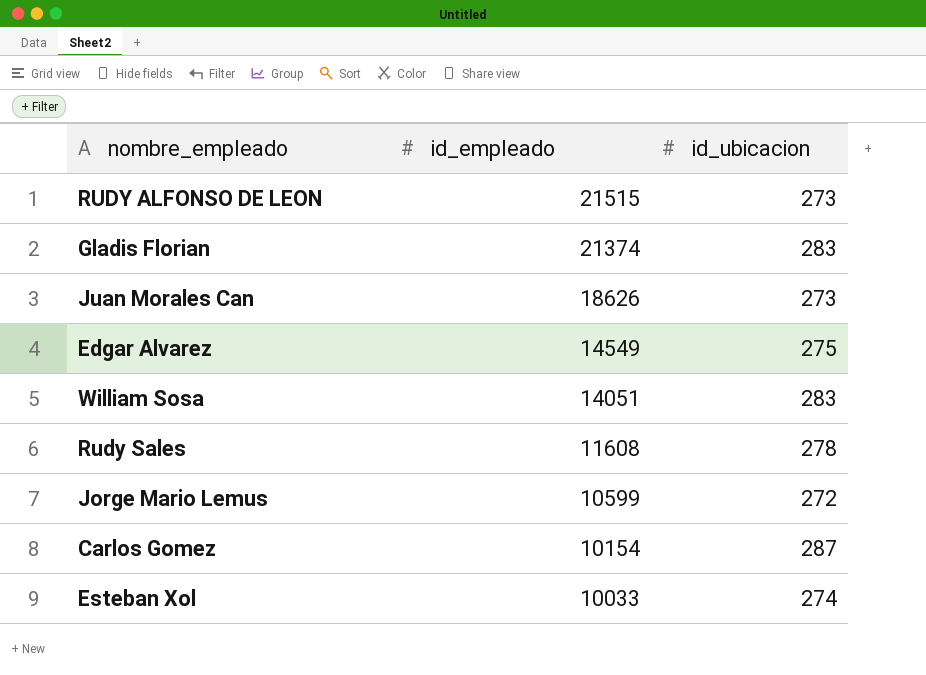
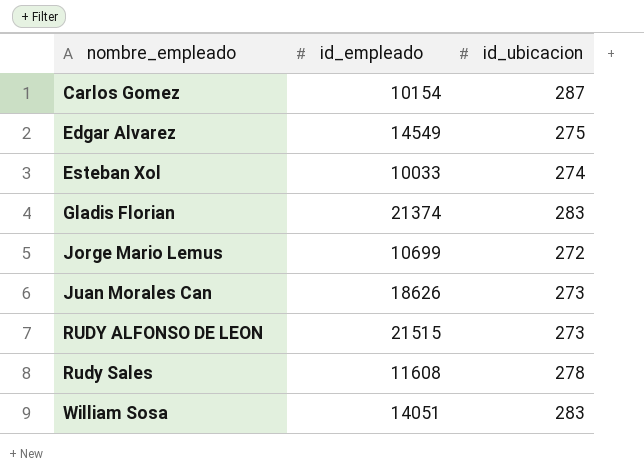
row order: id_empleado descending -> nombre_empleado ascending
Jorge Mario Lemus | id_empleado: 10599 -> 10699

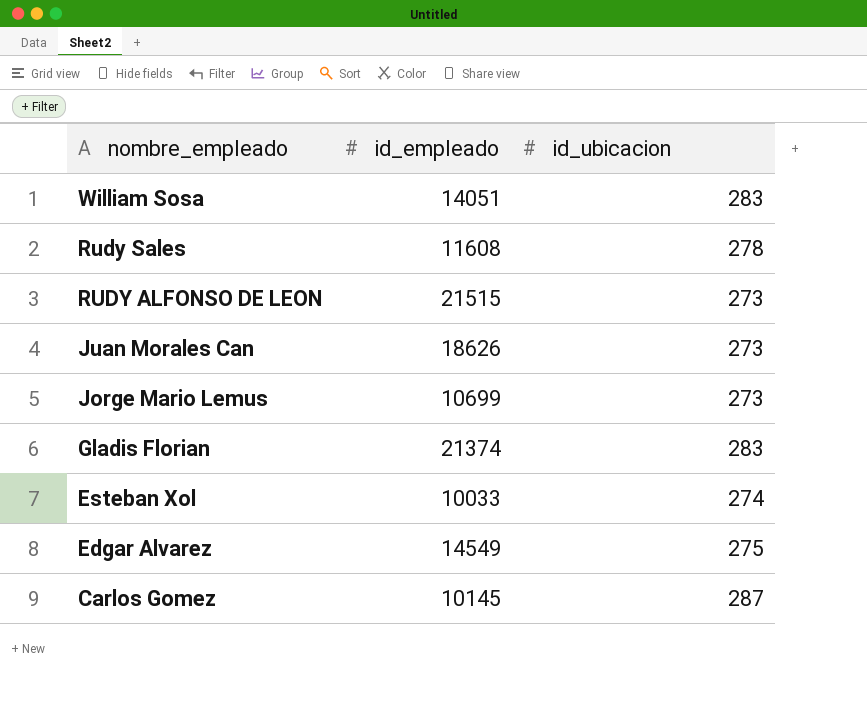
row order: nombre_empleado ascending -> nombre_empleado descending
Jorge Mario Lemus | id_ubicacion: 272 -> 273
Carlos Gomez | id_empleado: 10154 -> 10145

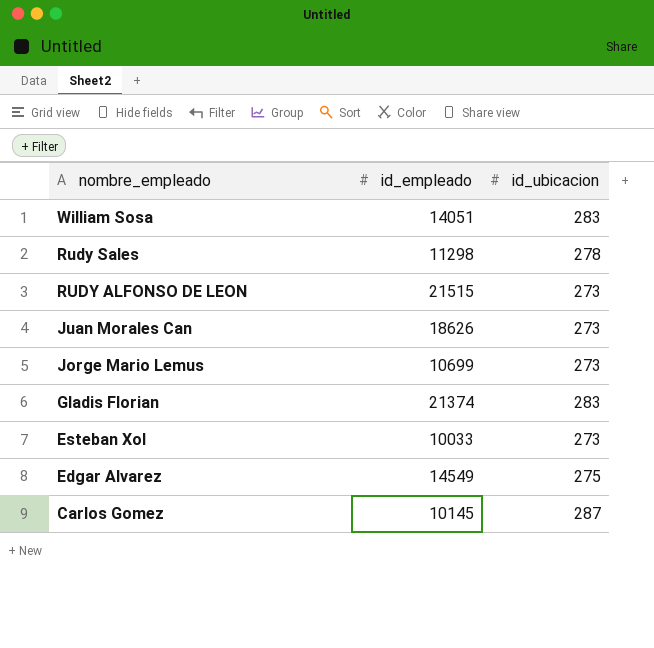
Rudy Sales | id_empleado: 11608 -> 11298
Esteban Xol | id_ubicacion: 274 -> 273

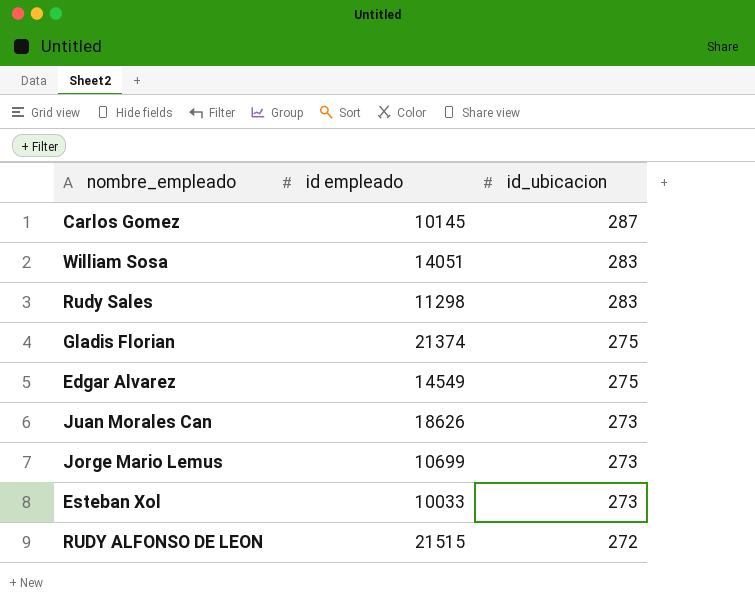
row order: nombre_empleado descending -> id_ubicacion descending
column name: id_empleado -> id empleado
Rudy Sales | id_ubicacion: 278 -> 283
Gladis Florian | id_ubicacion: 283 -> 275
RUDY ALFONSO DE LEON | id_ubicacion: 273 -> 272

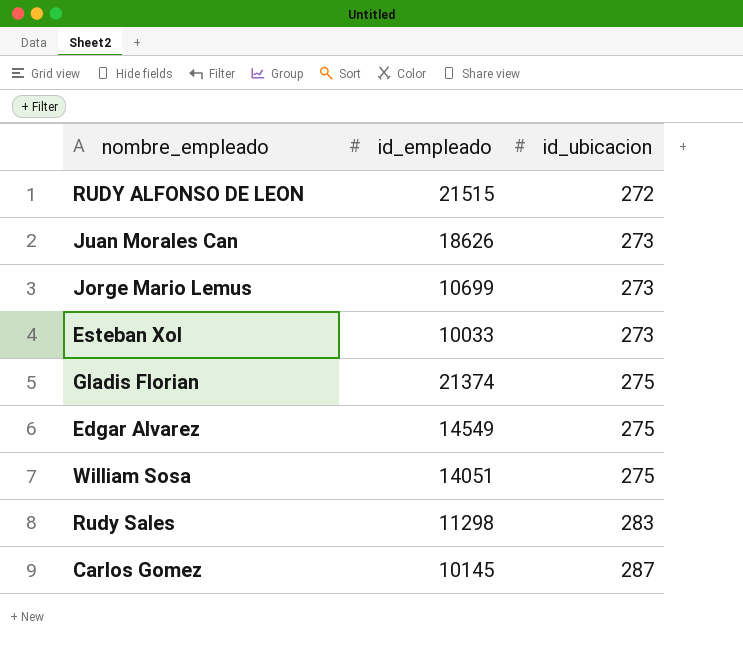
row order: id_ubicacion descending -> id_ubicacion ascending
column name: id empleado -> id_empleado
William Sosa | id_ubicacion: 283 -> 275

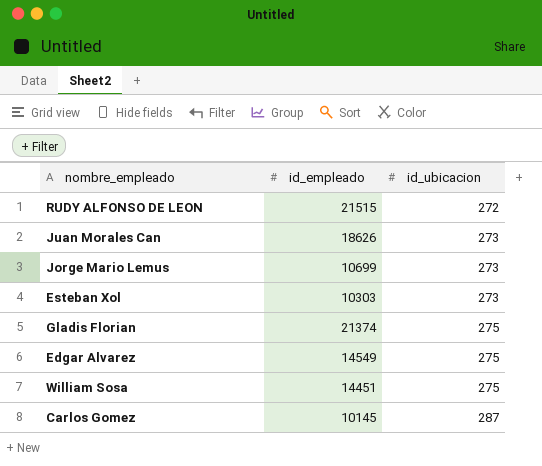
row Rudy Sales: 11298 | 283 -> none
Esteban Xol | id_empleado: 10033 -> 10303
William Sosa | id_empleado: 14051 -> 14451

